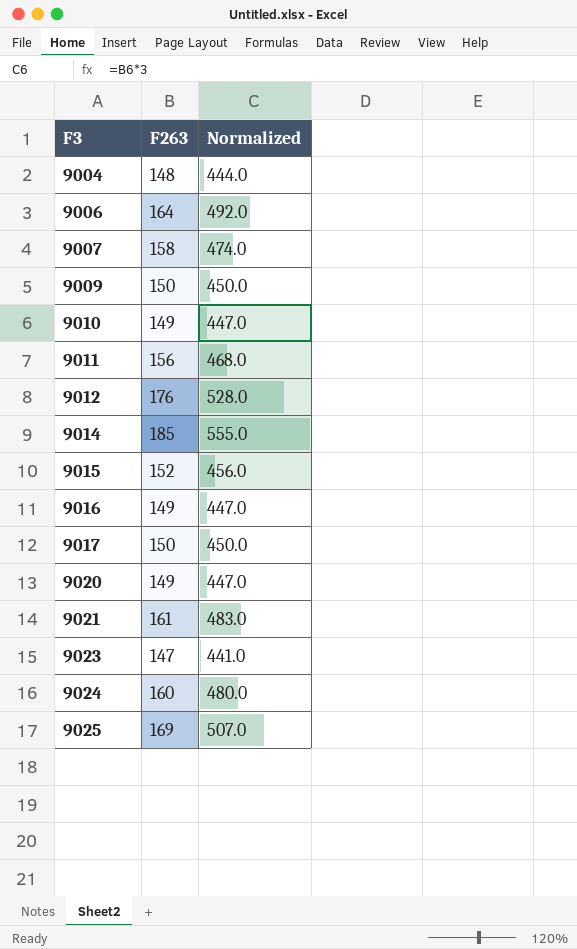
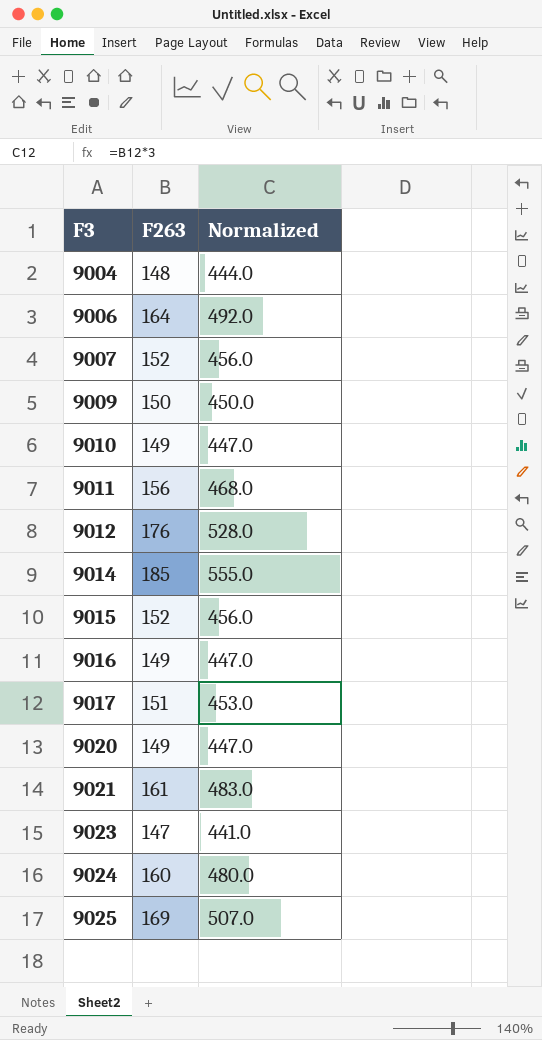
9007 | F263: 158 -> 152
9007 | Normalized: 474.0 -> 456.0
9017 | F263: 150 -> 151
9017 | Normalized: 450.0 -> 453.0

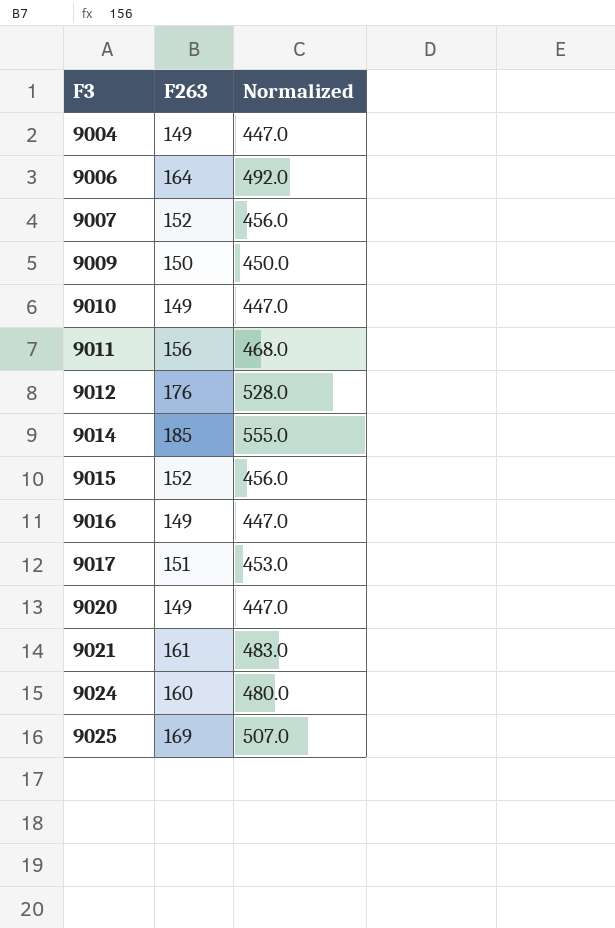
row 9023: 147 | 441.0 -> none
9004 | F263: 148 -> 149
9004 | Normalized: 444.0 -> 447.0

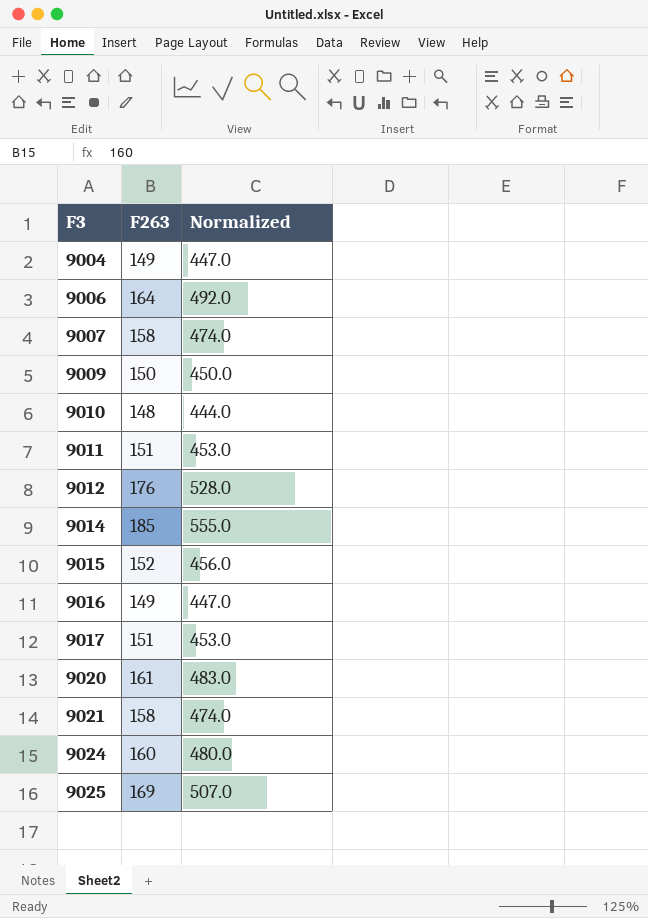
9007 | F263: 152 -> 158
9007 | Normalized: 456.0 -> 474.0
9010 | F263: 149 -> 148
9010 | Normalized: 447.0 -> 444.0
9011 | F263: 156 -> 151
9011 | Normalized: 468.0 -> 453.0
9020 | F263: 149 -> 161
9020 | Normalized: 447.0 -> 483.0
9021 | F263: 161 -> 158
9021 | Normalized: 483.0 -> 474.0

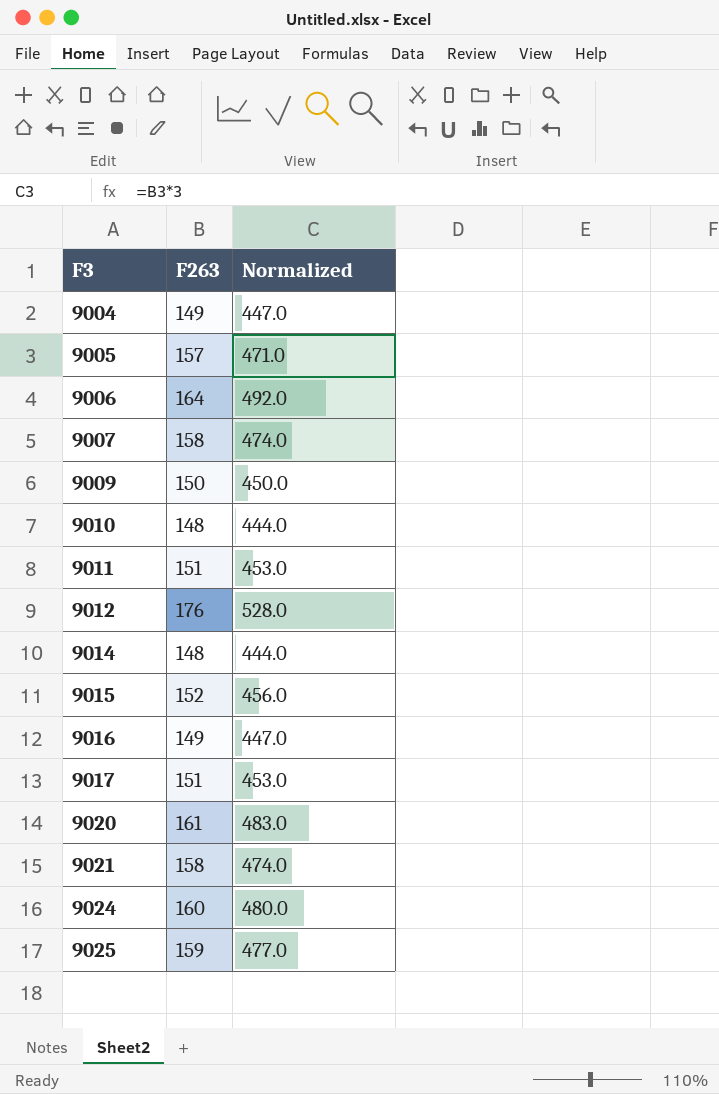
row 9005: none -> 157 | 471.0
9014 | F263: 185 -> 148
9014 | Normalized: 555.0 -> 444.0
9025 | F263: 169 -> 159
9025 | Normalized: 507.0 -> 477.0

